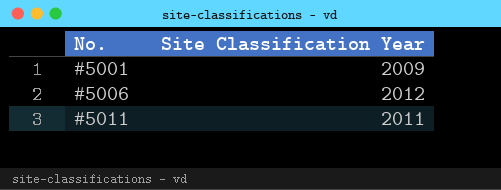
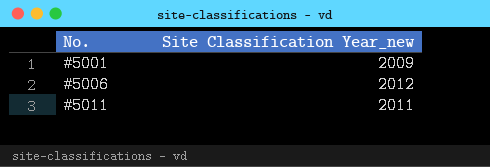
column name: Site Classification Year -> Site Classification Year_new

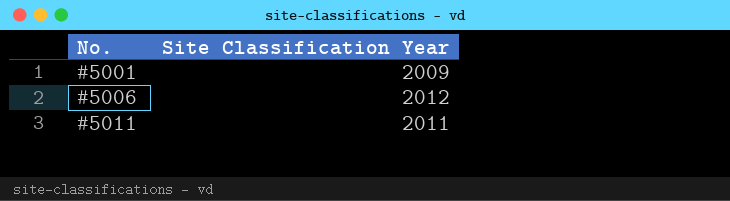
column name: Site Classification Year_new -> Site Classification Year

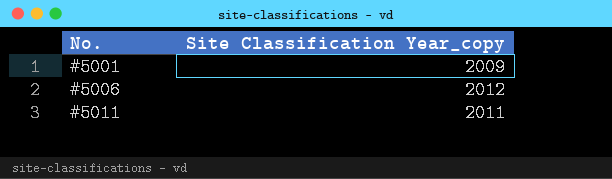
column name: Site Classification Year -> Site Classification Year_copy

